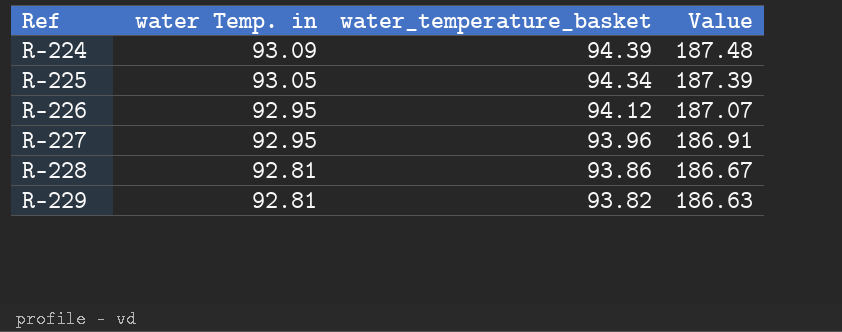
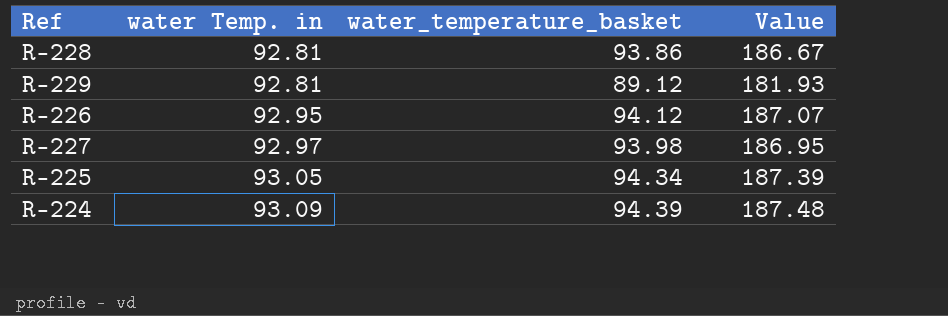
row order: Ref ascending -> water Temp. in ascending
R-229 | water_temperature_basket: 93.82 -> 89.12
R-229 | Value: 186.63 -> 181.93
R-227 | water Temp. in: 92.95 -> 92.97
R-227 | water_temperature_basket: 93.96 -> 93.98
R-227 | Value: 186.91 -> 186.95

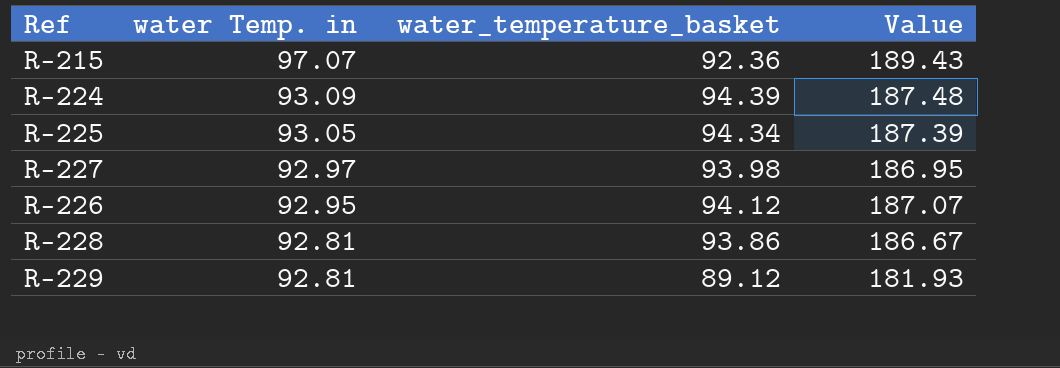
row order: water Temp. in ascending -> water Temp. in descending
row R-215: none -> 97.07 | 92.36 | 189.43

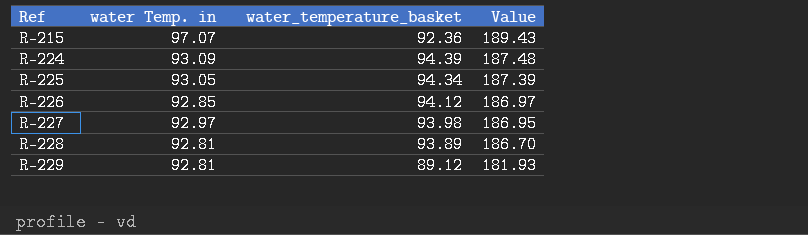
row order: water Temp. in descending -> Ref ascending
R-226 | water Temp. in: 92.95 -> 92.85
R-226 | Value: 187.07 -> 186.97
R-228 | water_temperature_basket: 93.86 -> 93.89
R-228 | Value: 186.67 -> 186.70

